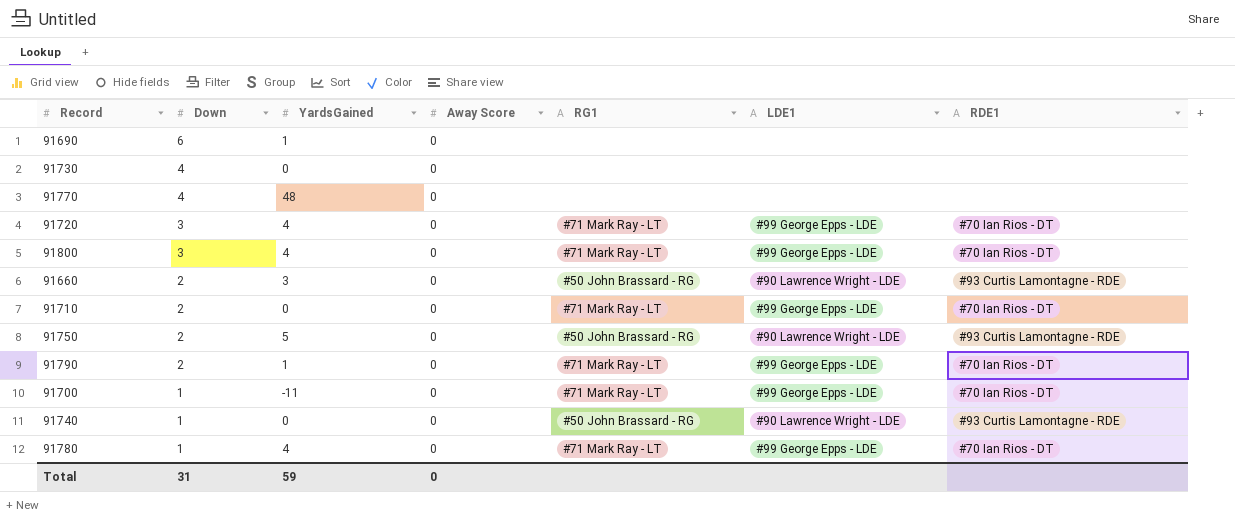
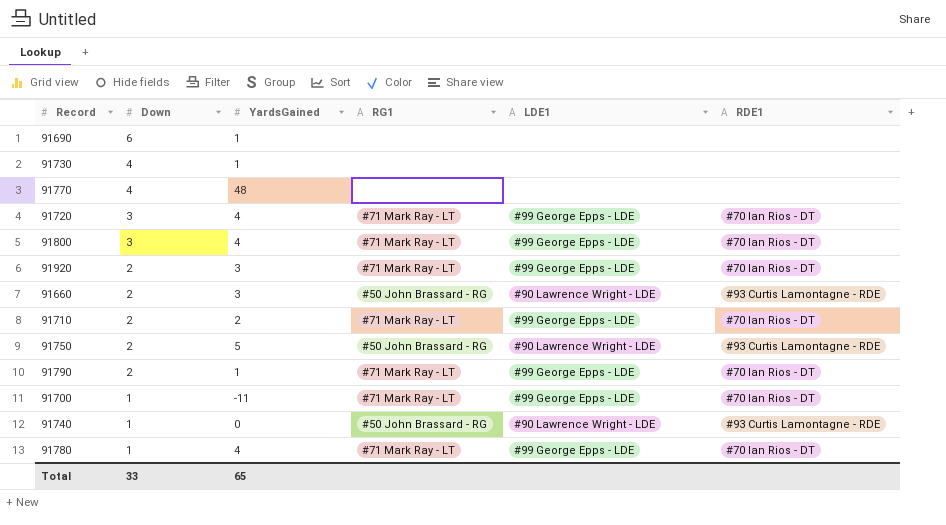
column Away Score | position: 4 -> none
91730 | YardsGained: 0 -> 1
row 91920: none -> 2 | 3 | #71 Mark Ray - LT | #99 George Epps - LDE | #70 Ian Rios - DT
91710 | YardsGained: 0 -> 2
Total | Down: 31 -> 33
Total | YardsGained: 59 -> 65

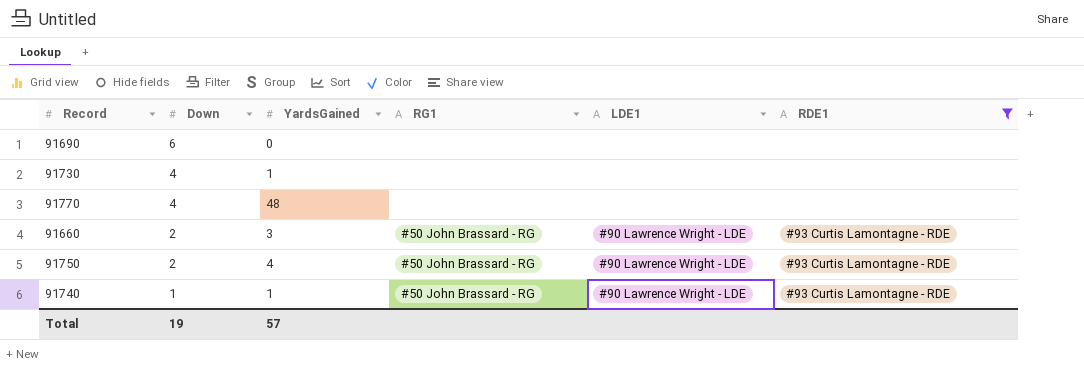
filter: none -> RDE1 != #70 Ian Rios - DT
91690 | YardsGained: 1 -> 0
91750 | YardsGained: 5 -> 4
91740 | YardsGained: 0 -> 1
Total | Down: 33 -> 19
Total | YardsGained: 65 -> 57

